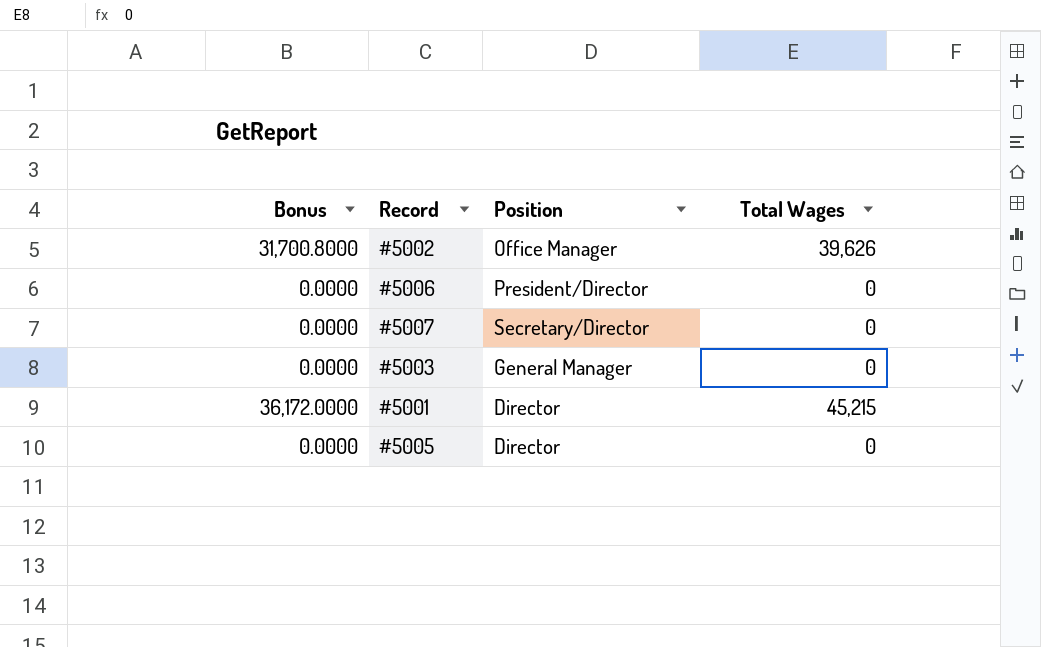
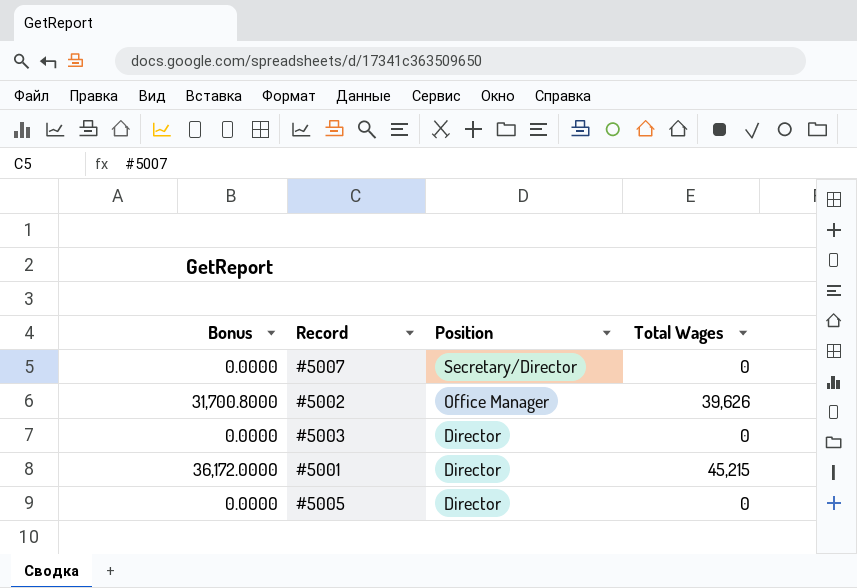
row order: none -> Position descending
row #5006: 0.0000 | President/Director | 0 -> none
#5003 | Position: General Manager -> Director

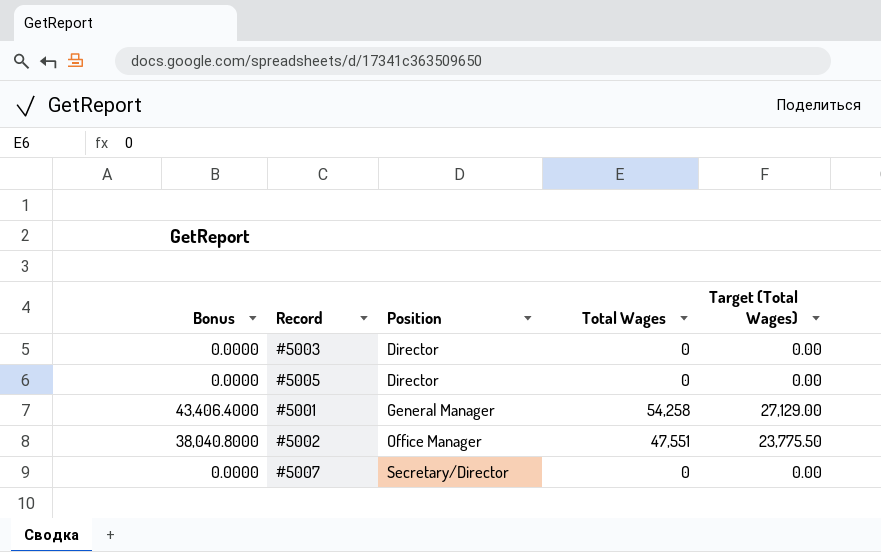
row order: Position descending -> Position ascending
column Target (Total Wages) | formula: none -> [Total Wages] * 0.5
#5001 | Bonus: 36,172.0000 -> 43,406.4000
#5001 | Position: Director -> General Manager
#5001 | Total Wages: 45,215 -> 54,258
#5002 | Bonus: 31,700.8000 -> 38,040.8000
#5002 | Total Wages: 39,626 -> 47,551

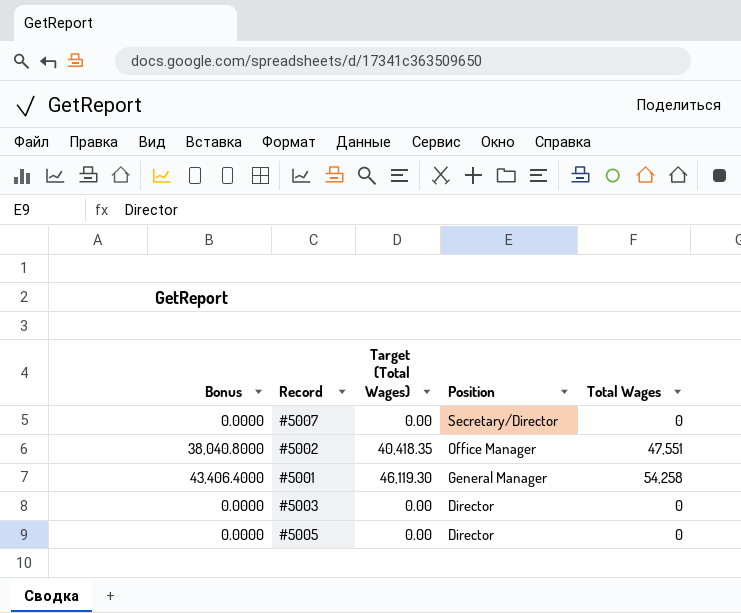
row order: Position ascending -> Position descending
column Target (Total Wages) | formula: [Total Wages] * 0.5 -> [Total Wages] * 0.85
column Target (Total Wages) | position: 5 -> 3

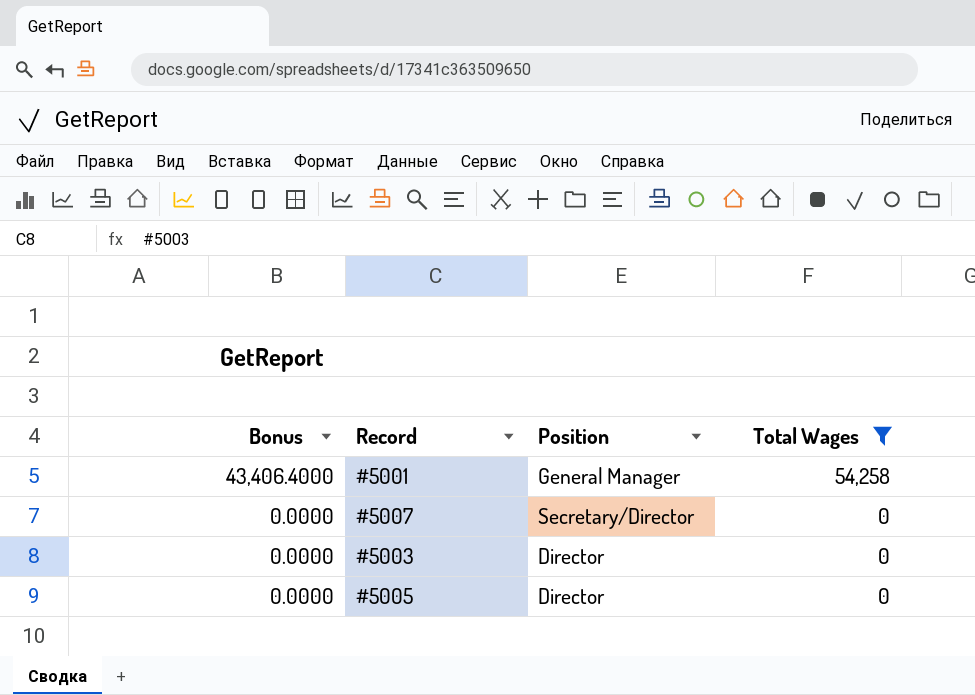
filter: none -> Total Wages != 47,551
row order: Position descending -> Bonus descending
column Target (Total Wages) | formula: [Total Wages] * 0.85 -> none

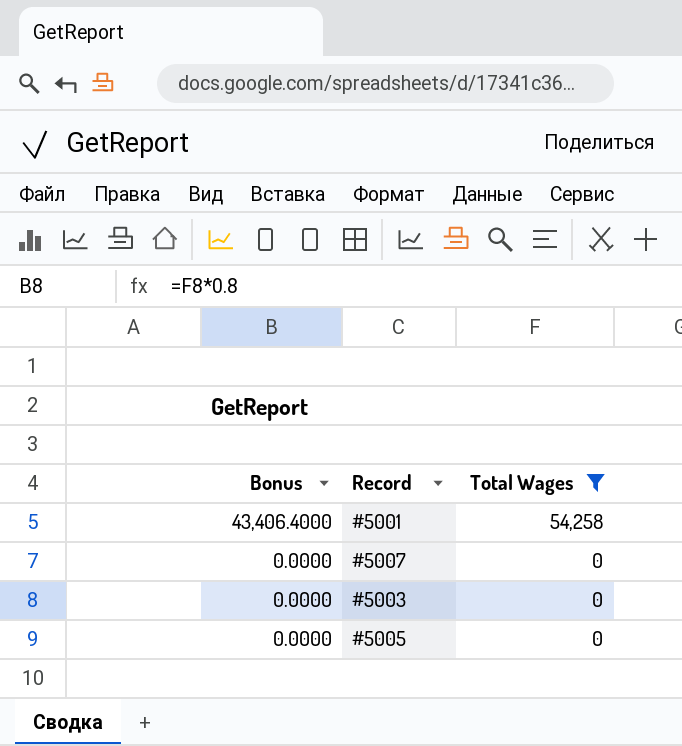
column Position | position: 3 -> none

